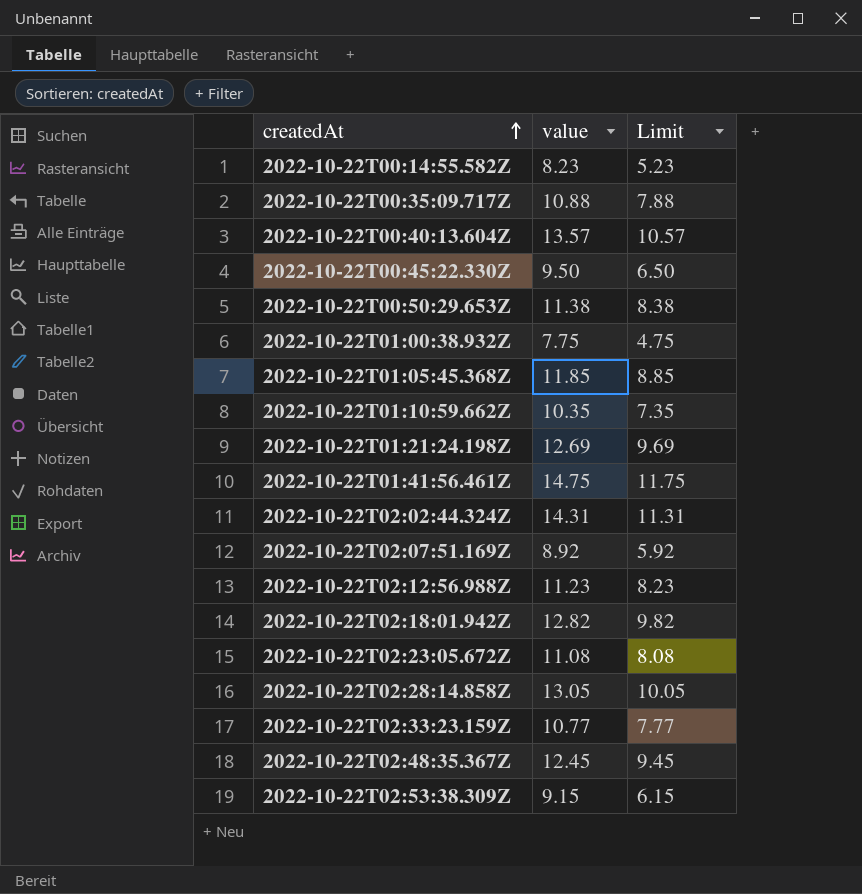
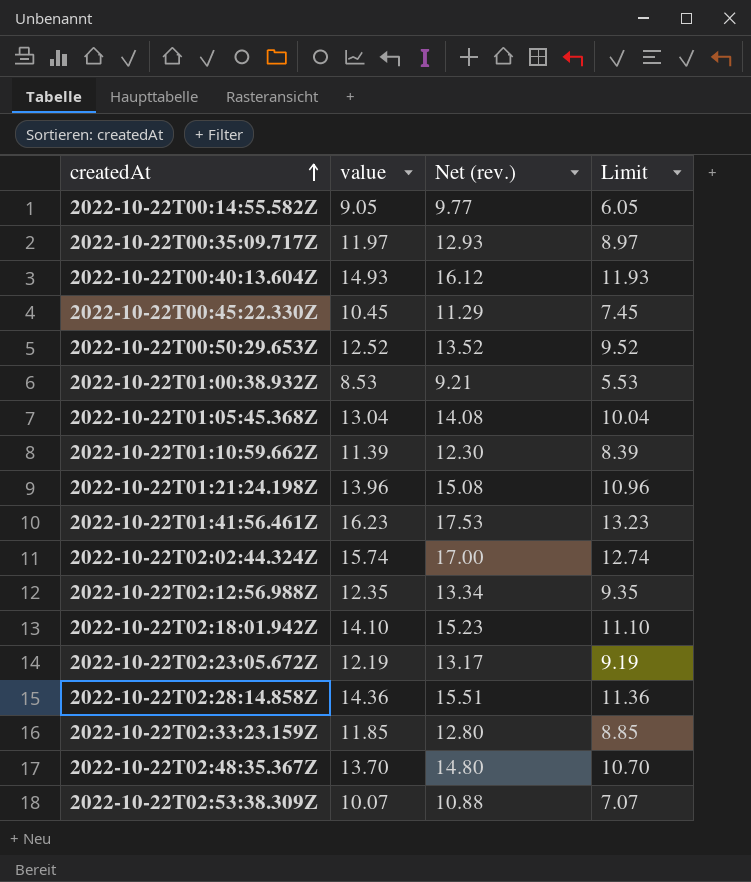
column Net (rev.) | formula: none -> [value] * 1.08
row 2022-10-22T02:07:51.169Z: 8.92 | 5.92 -> none
2022-10-22T00:14:55.582Z | value: 8.23 -> 9.05
2022-10-22T00:14:55.582Z | Limit: 5.23 -> 6.05
2022-10-22T00:35:09.717Z | value: 10.88 -> 11.97
2022-10-22T00:35:09.717Z | Limit: 7.88 -> 8.97
2022-10-22T00:40:13.604Z | value: 13.57 -> 14.93
2022-10-22T00:40:13.604Z | Limit: 10.57 -> 11.93
2022-10-22T00:45:22.330Z | value: 9.50 -> 10.45
2022-10-22T00:45:22.330Z | Limit: 6.50 -> 7.45
2022-10-22T00:50:29.653Z | value: 11.38 -> 12.52
2022-10-22T00:50:29.653Z | Limit: 8.38 -> 9.52
2022-10-22T01:00:38.932Z | value: 7.75 -> 8.53
2022-10-22T01:00:38.932Z | Limit: 4.75 -> 5.53
2022-10-22T01:05:45.368Z | value: 11.85 -> 13.04
2022-10-22T01:05:45.368Z | Limit: 8.85 -> 10.04
2022-10-22T01:10:59.662Z | value: 10.35 -> 11.39
2022-10-22T01:10:59.662Z | Limit: 7.35 -> 8.39
2022-10-22T01:21:24.198Z | value: 12.69 -> 13.96
2022-10-22T01:21:24.198Z | Limit: 9.69 -> 10.96
2022-10-22T01:41:56.461Z | value: 14.75 -> 16.23
2022-10-22T01:41:56.461Z | Limit: 11.75 -> 13.23
2022-10-22T02:02:44.324Z | value: 14.31 -> 15.74
2022-10-22T02:02:44.324Z | Limit: 11.31 -> 12.74
2022-10-22T02:12:56.988Z | value: 11.23 -> 12.35
2022-10-22T02:12:56.988Z | Limit: 8.23 -> 9.35
2022-10-22T02:18:01.942Z | value: 12.82 -> 14.10
2022-10-22T02:18:01.942Z | Limit: 9.82 -> 11.10
2022-10-22T02:23:05.672Z | value: 11.08 -> 12.19
2022-10-22T02:23:05.672Z | Limit: 8.08 -> 9.19
2022-10-22T02:28:14.858Z | value: 13.05 -> 14.36
2022-10-22T02:28:14.858Z | Limit: 10.05 -> 11.36
2022-10-22T02:33:23.159Z | value: 10.77 -> 11.85
2022-10-22T02:33:23.159Z | Limit: 7.77 -> 8.85
2022-10-22T02:48:35.367Z | value: 12.45 -> 13.70
2022-10-22T02:48:35.367Z | Limit: 9.45 -> 10.70
2022-10-22T02:53:38.309Z | value: 9.15 -> 10.07
2022-10-22T02:53:38.309Z | Limit: 6.15 -> 7.07

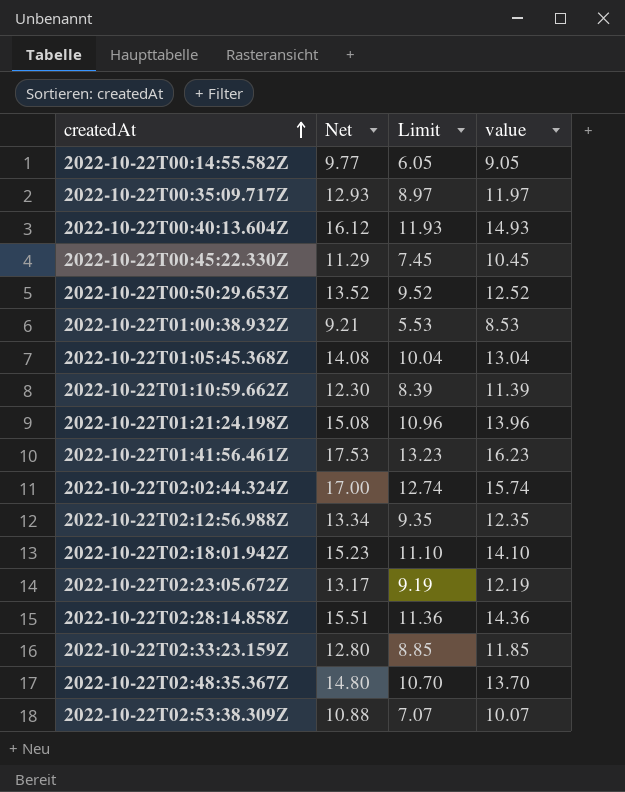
column name: Net (rev.) -> Net
column value | position: 2 -> 4

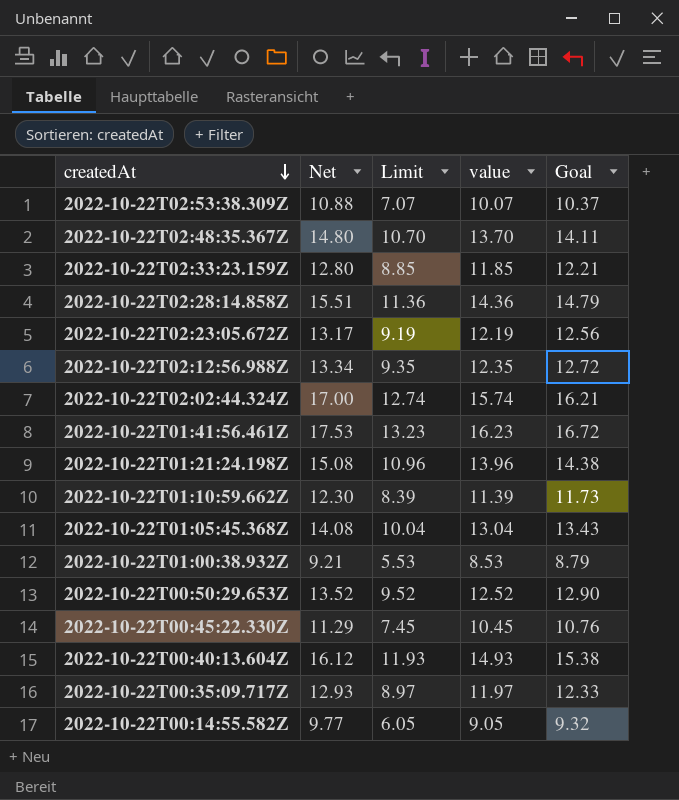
row order: createdAt ascending -> createdAt descending
column Goal | formula: none -> [value] * 1.03
row 2022-10-22T02:18:01.942Z: 15.23 | 11.10 | 14.10 -> none

